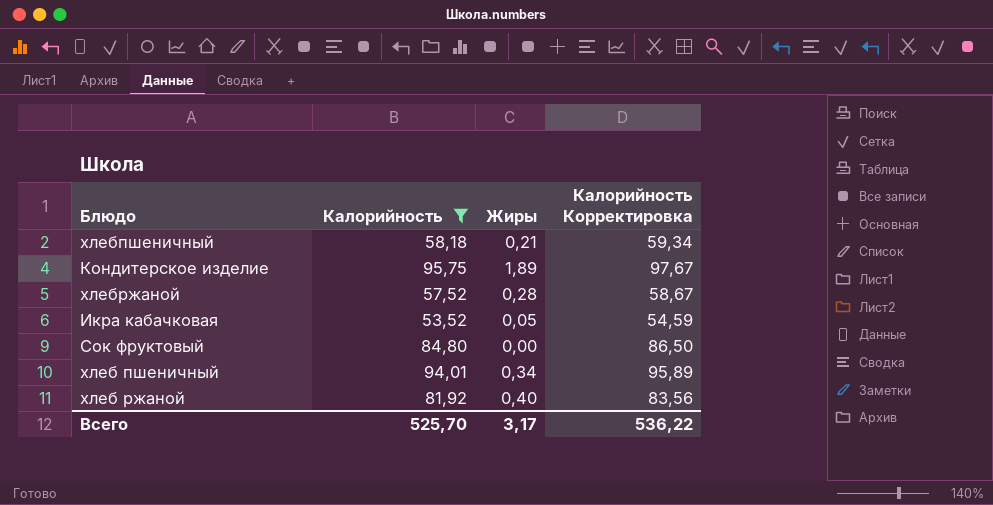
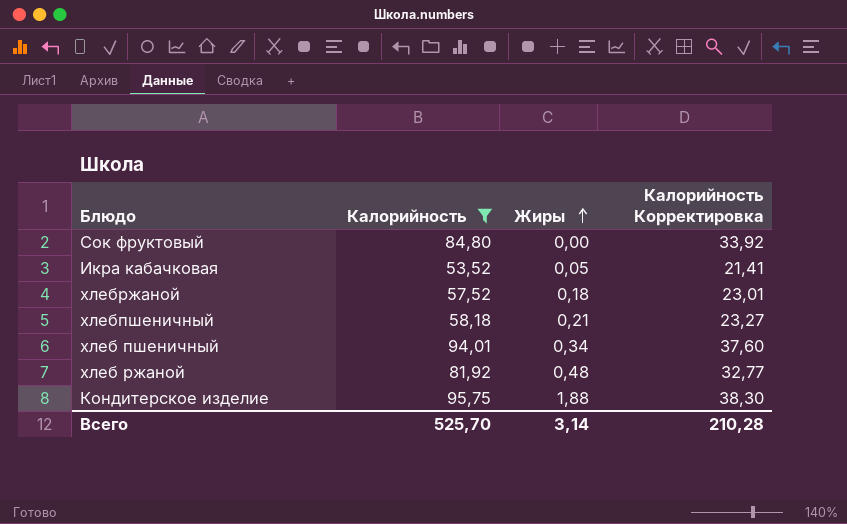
row order: none -> Жиры ascending
column Калорийность Корректировка | formula: [Калорийность] * 1,02 -> [Калорийность] * 0,4
хлебржаной | Жиры: 0,28 -> 0,18
хлеб ржаной | Жиры: 0,40 -> 0,48
Кондитерское изделие | Жиры: 1,89 -> 1,88
Всего | Жиры: 3,17 -> 3,14
Всего | Калорийность Корректировка: 536,22 -> 210,28

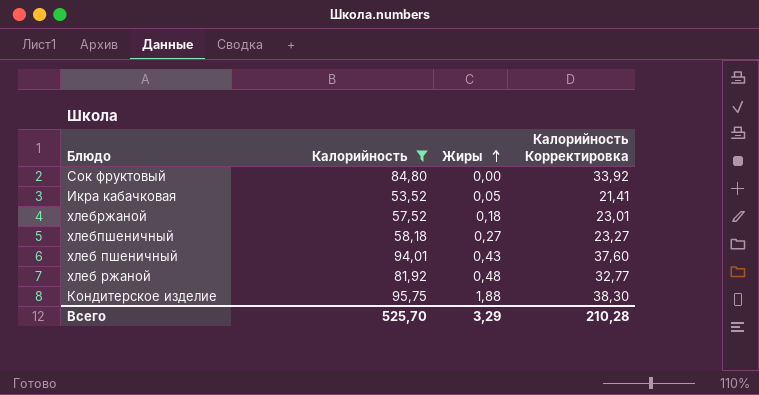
хлебпшеничный | Жиры: 0,21 -> 0,27
хлеб пшеничный | Жиры: 0,34 -> 0,43
Всего | Жиры: 3,14 -> 3,29

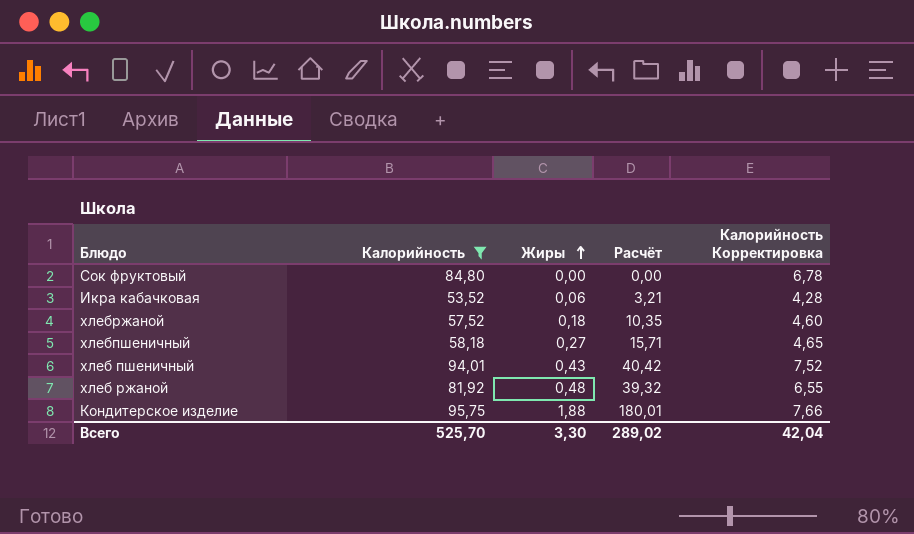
column Расчёт | formula: none -> [Калорийность] * [Жиры]
column Калорийность Корректировка | formula: [Калорийность] * 0,4 -> [Калорийность] * 0,08
Икра кабачковая | Жиры: 0,05 -> 0,06
Всего | Жиры: 3,29 -> 3,30
Всего | Калорийность Корректировка: 210,28 -> 42,04

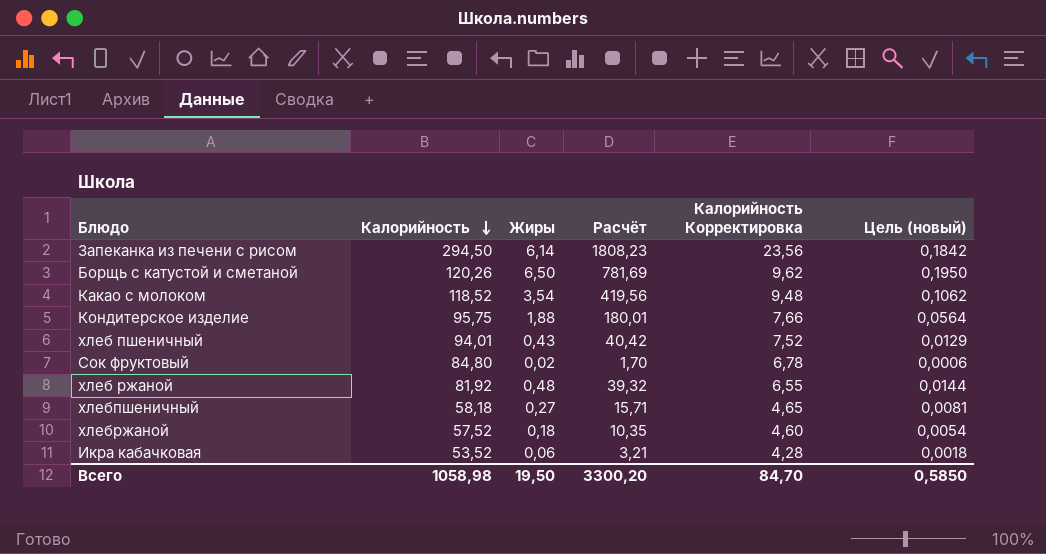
filter: Калорийность <= 95,75 -> none
row order: Жиры ascending -> Калорийность descending
column Цель (новый) | formula: none -> [Жиры] * 0,03
Сок фруктовый | Жиры: 0,00 -> 0,02
Сок фруктовый | Расчёт: 0,00 -> 1,70
Всего | Калорийность: 525,70 -> 1058,98
Всего | Жиры: 3,30 -> 19,50
Всего | Расчёт: 289,02 -> 3300,20
Всего | Калорийность Корректировка: 42,04 -> 84,70

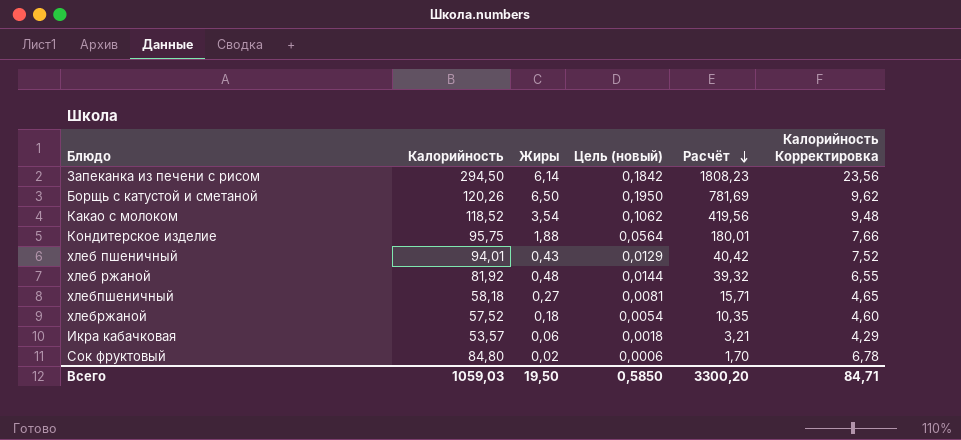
row order: Калорийность descending -> Расчёт descending
column Цель (новый) | position: 6 -> 4
Икра кабачковая | Калорийность: 53,52 -> 53,57
Икра кабачковая | Калорийность Корректировка: 4,28 -> 4,29
Всего | Калорийность: 1058,98 -> 1059,03
Всего | Калорийность Корректировка: 84,70 -> 84,71

